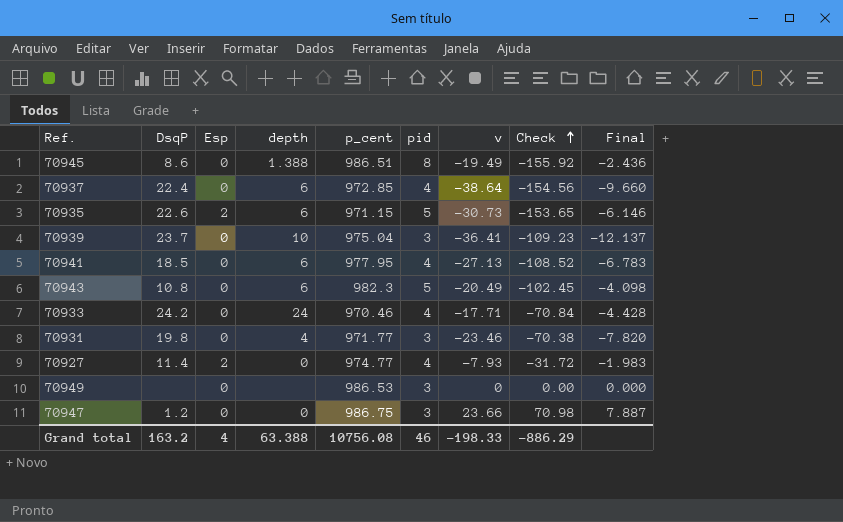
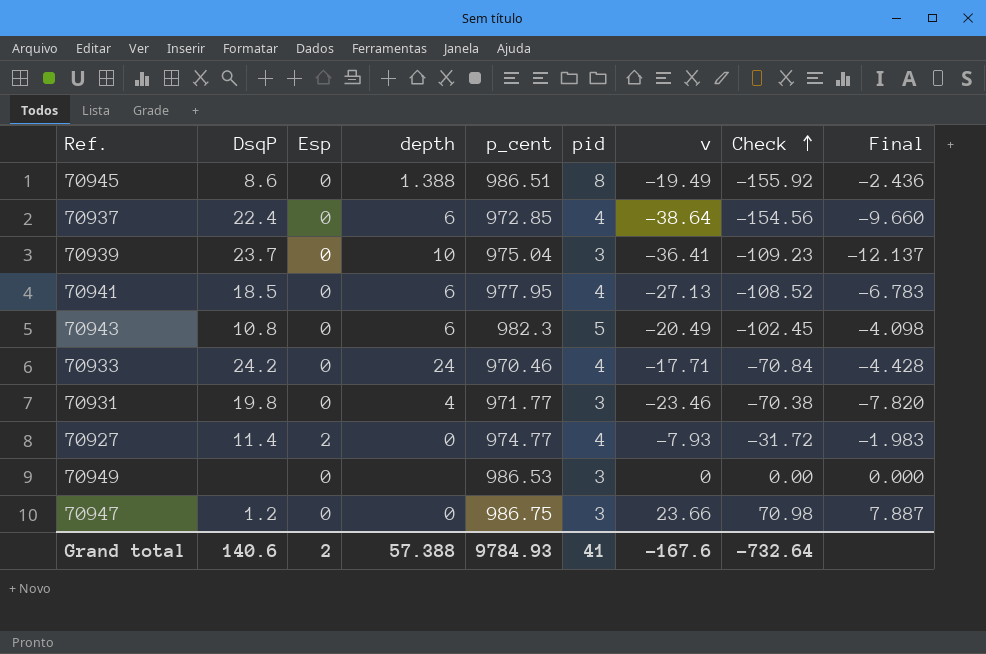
row 70935: 22.6 | 2 | 6 | 971.15 | 5 | -30.73 | -153.65 | -6.146 -> none
Grand total | DsqP: 163.2 -> 140.6
Grand total | Esp: 4 -> 2
Grand total | depth: 63.388 -> 57.388
Grand total | p_cent: 10756.08 -> 9784.93
Grand total | pid: 46 -> 41
Grand total | v: -198.33 -> -167.6
Grand total | Check: -886.29 -> -732.64

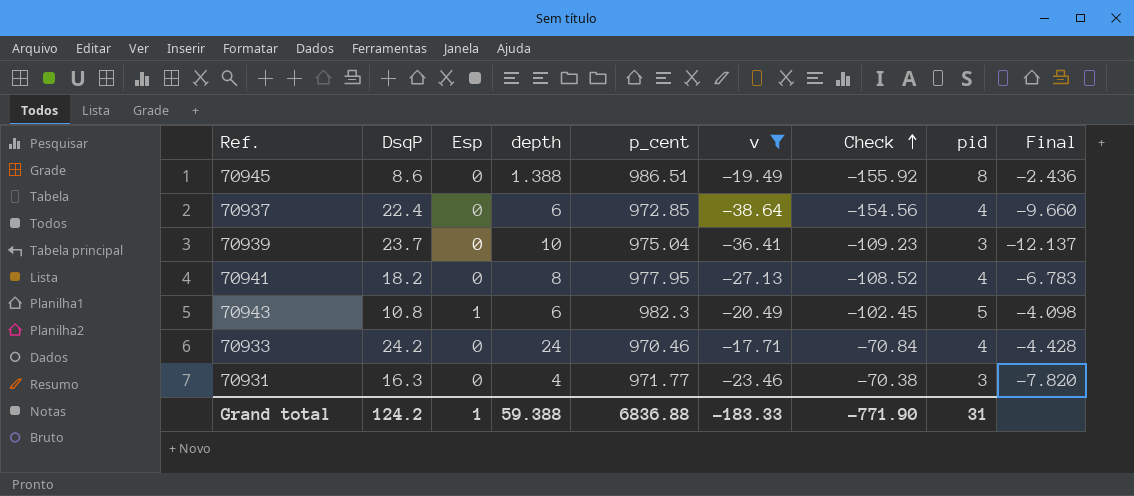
filter: none -> v <= -17.71
column pid | position: 6 -> 8
70941 | DsqP: 18.5 -> 18.2
70941 | depth: 6 -> 8
70943 | Esp: 0 -> 1
70931 | DsqP: 19.8 -> 16.3
Grand total | DsqP: 140.6 -> 124.2
Grand total | Esp: 2 -> 1
Grand total | depth: 57.388 -> 59.388
Grand total | p_cent: 9784.93 -> 6836.88
Grand total | v: -167.6 -> -183.33
Grand total | Check: -732.64 -> -771.90
Grand total | pid: 41 -> 31

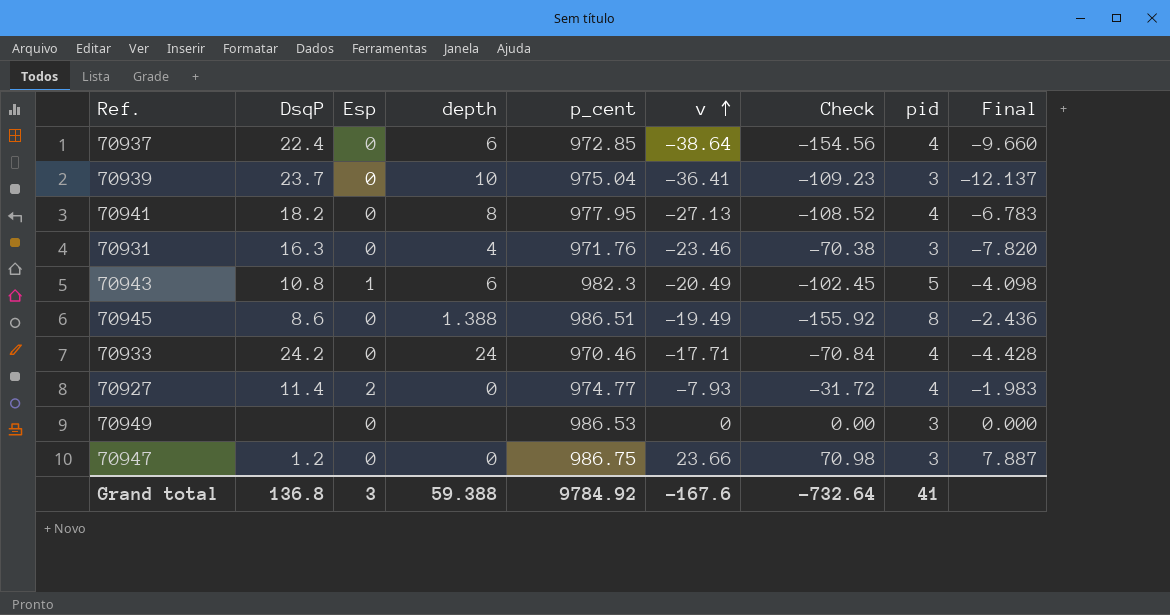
filter: v <= -17.71 -> none
row order: Check ascending -> v ascending
70931 | p_cent: 971.77 -> 971.76
Grand total | DsqP: 124.2 -> 136.8
Grand total | Esp: 1 -> 3
Grand total | p_cent: 6836.88 -> 9784.92
Grand total | v: -183.33 -> -167.6
Grand total | Check: -771.90 -> -732.64
Grand total | pid: 31 -> 41

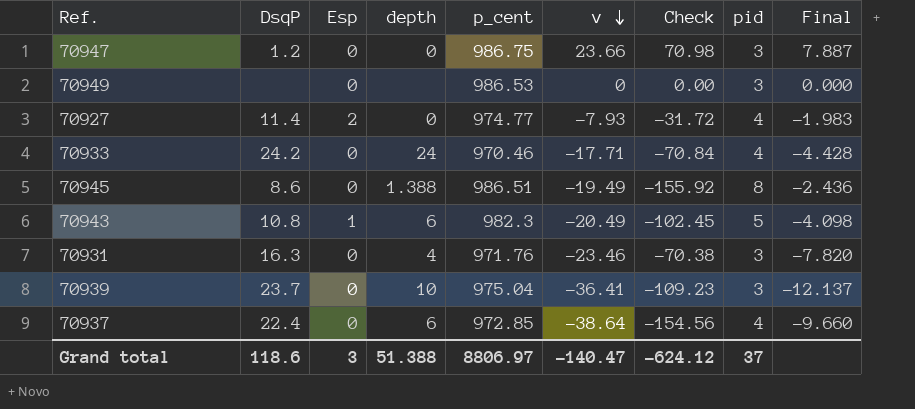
row order: v ascending -> v descending
row 70941: 18.2 | 0 | 8 | 977.95 | -27.13 | -108.52 | 4 | -6.783 -> none
Grand total | DsqP: 136.8 -> 118.6
Grand total | depth: 59.388 -> 51.388
Grand total | p_cent: 9784.92 -> 8806.97
Grand total | v: -167.6 -> -140.47
Grand total | Check: -732.64 -> -624.12
Grand total | pid: 41 -> 37

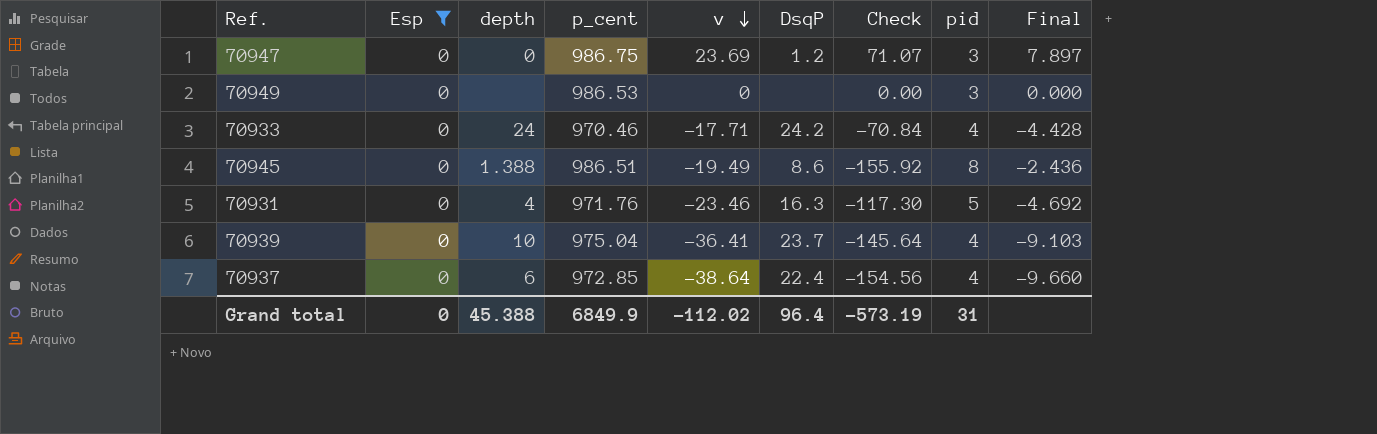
filter: none -> Esp = 0
column DsqP | position: 2 -> 6
70947 | v: 23.66 -> 23.69
70947 | Check: 70.98 -> 71.07
70947 | Final: 7.887 -> 7.897
70931 | Check: -70.38 -> -117.30
70931 | pid: 3 -> 5
70931 | Final: -7.820 -> -4.692
70939 | Check: -109.23 -> -145.64
70939 | pid: 3 -> 4
70939 | Final: -12.137 -> -9.103
Grand total | Esp: 3 -> 0
Grand total | depth: 51.388 -> 45.388
Grand total | p_cent: 8806.97 -> 6849.9
Grand total | v: -140.47 -> -112.02
Grand total | DsqP: 118.6 -> 96.4
Grand total | Check: -624.12 -> -573.19
Grand total | pid: 37 -> 31

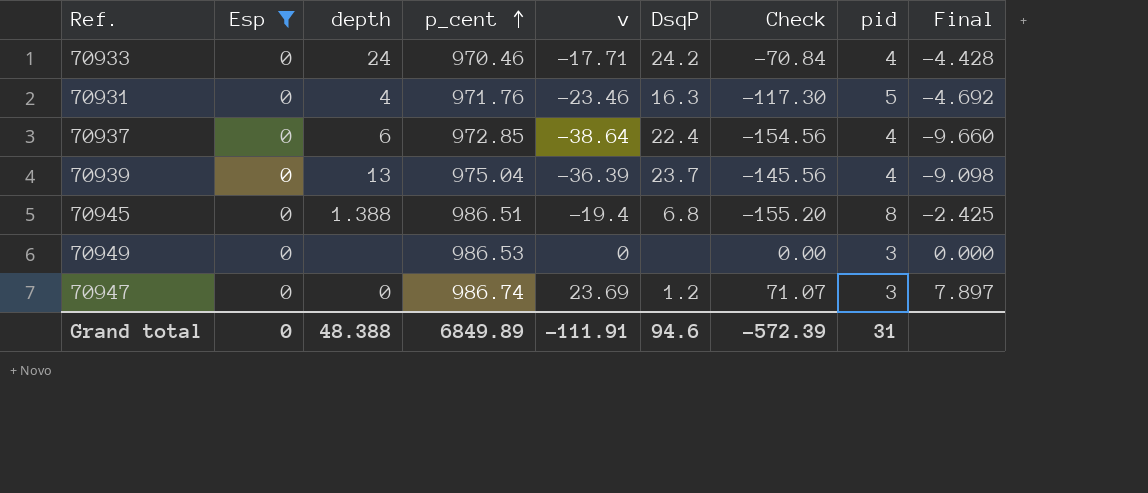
row order: v descending -> p_cent ascending
70939 | depth: 10 -> 13
70939 | v: -36.41 -> -36.39
70939 | Check: -145.64 -> -145.56
70939 | Final: -9.103 -> -9.098
70945 | v: -19.49 -> -19.4
70945 | DsqP: 8.6 -> 6.8
70945 | Check: -155.92 -> -155.20
70945 | Final: -2.436 -> -2.425
70947 | p_cent: 986.75 -> 986.74
Grand total | depth: 45.388 -> 48.388
Grand total | p_cent: 6849.9 -> 6849.89
Grand total | v: -112.02 -> -111.91
Grand total | DsqP: 96.4 -> 94.6
Grand total | Check: -573.19 -> -572.39

